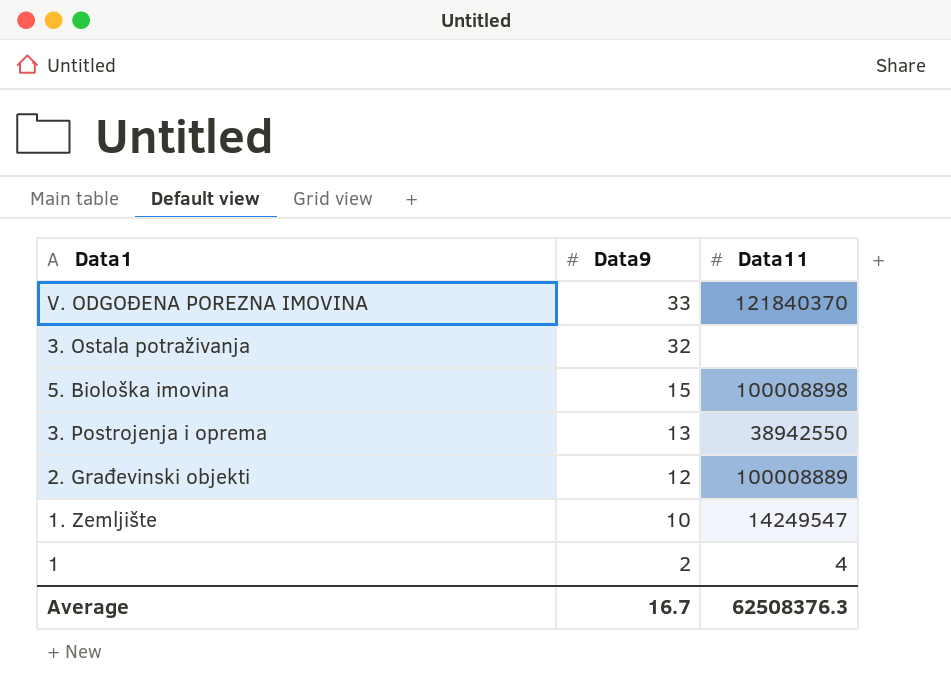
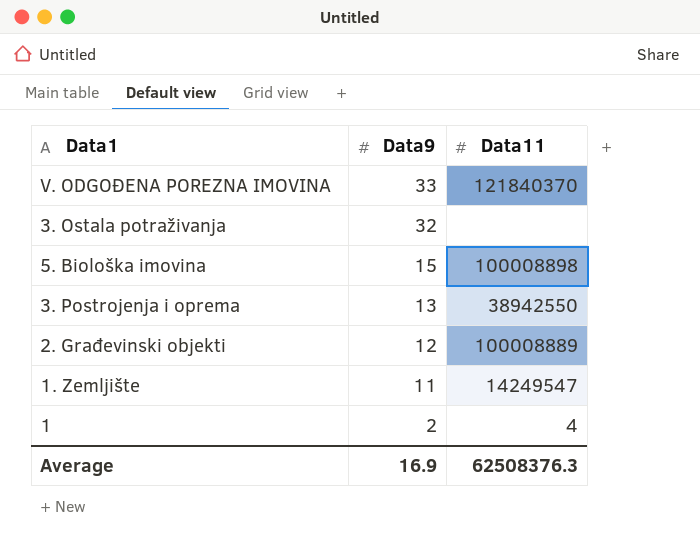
1. Zemljište | Data9: 10 -> 11
Average | Data9: 16.7 -> 16.9

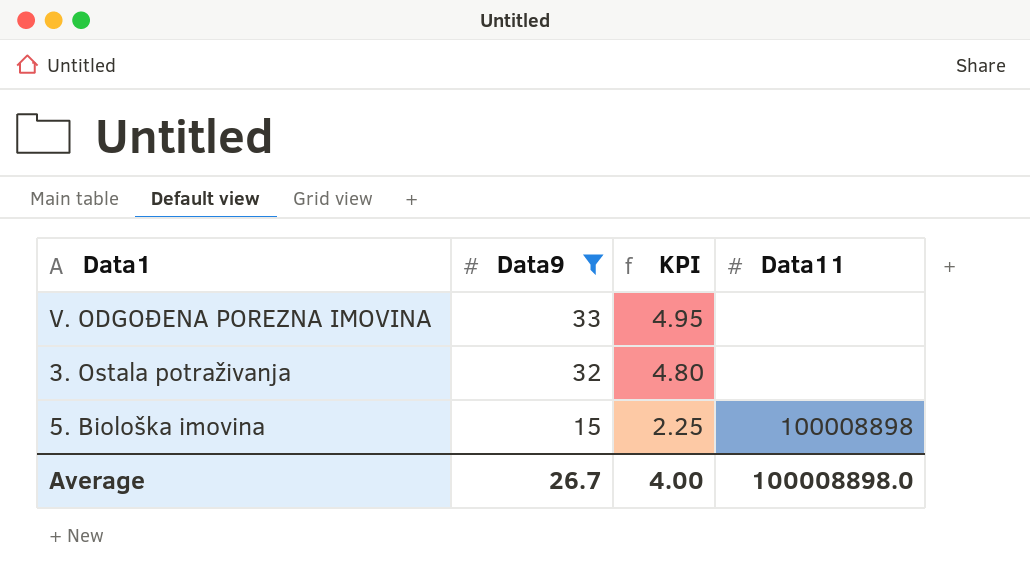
filter: none -> Data9 >= 15
column KPI | formula: none -> [Data9] * 0.15
V. ODGOĐENA POREZNA IMOVINA | Data11: 121840370 -> none
Average | Data9: 16.9 -> 26.7
Average | Data11: 62508376.3 -> 100008898.0

